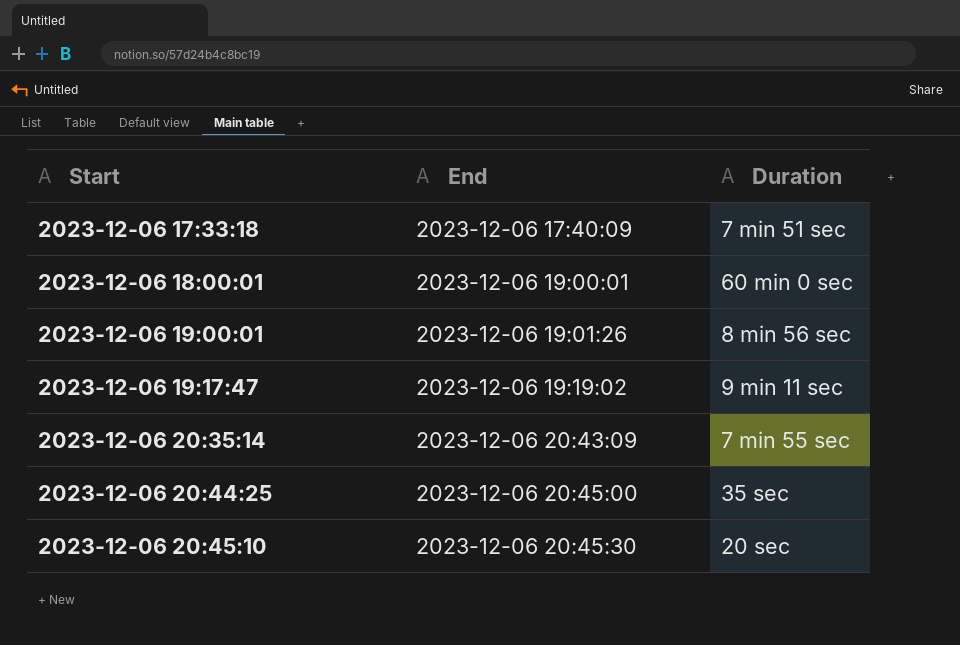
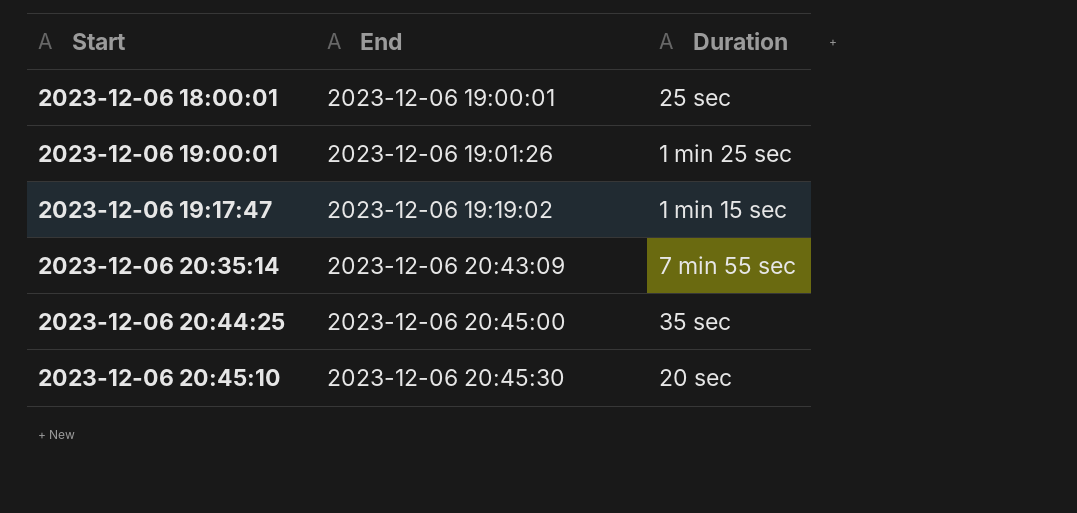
row 2023-12-06 17:33:18: 2023-12-06 17:40:09 | 7 min 51 sec -> none
2023-12-06 18:00:01 | Duration: 60 min 0 sec -> 25 sec
2023-12-06 19:00:01 | Duration: 8 min 56 sec -> 1 min 25 sec
2023-12-06 19:17:47 | Duration: 9 min 11 sec -> 1 min 15 sec

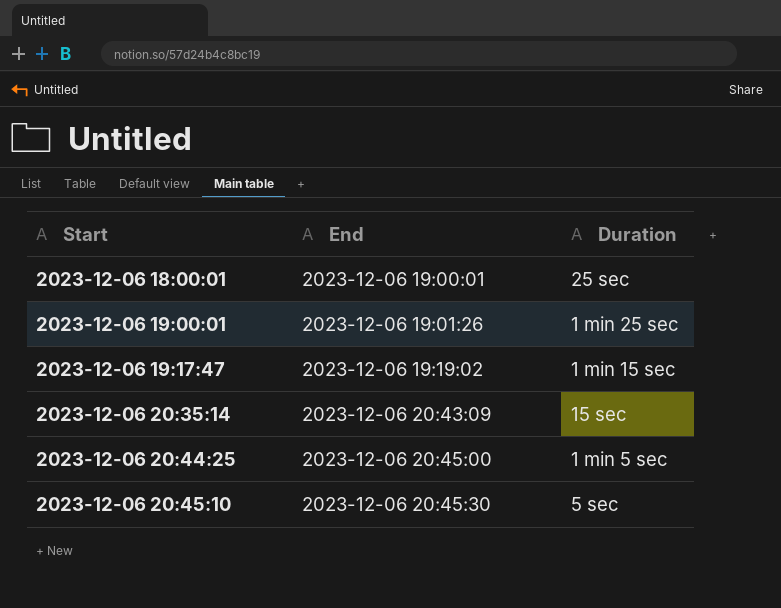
2023-12-06 20:35:14 | Duration: 7 min 55 sec -> 15 sec
2023-12-06 20:44:25 | Duration: 35 sec -> 1 min 5 sec
2023-12-06 20:45:10 | Duration: 20 sec -> 5 sec

